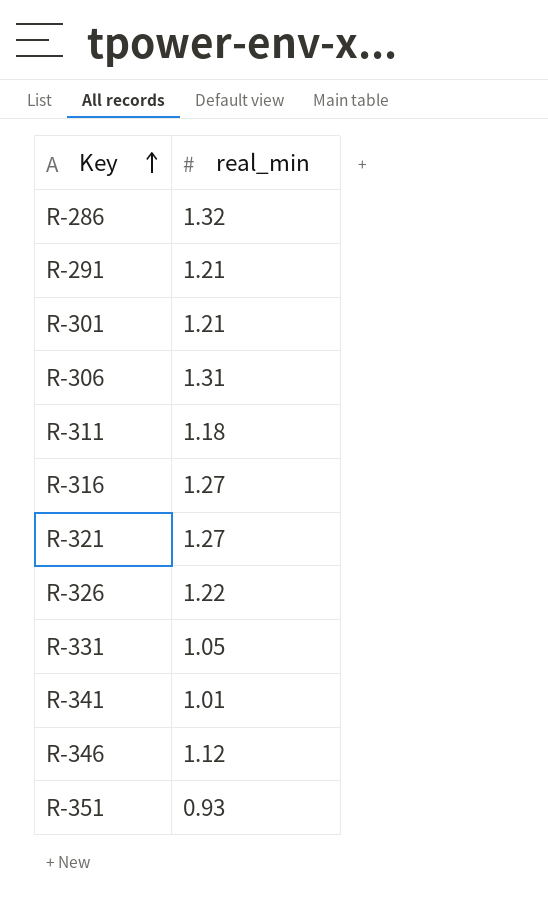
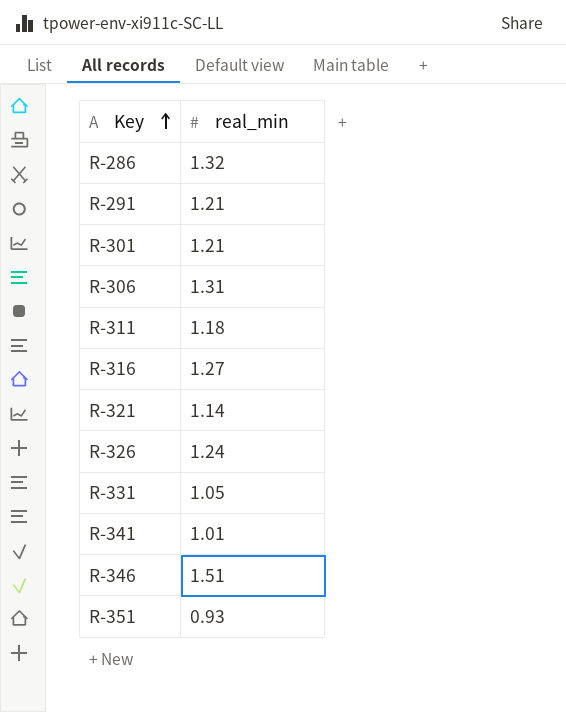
R-321 | real_min: 1.27 -> 1.14
R-326 | real_min: 1.22 -> 1.24
R-346 | real_min: 1.12 -> 1.51

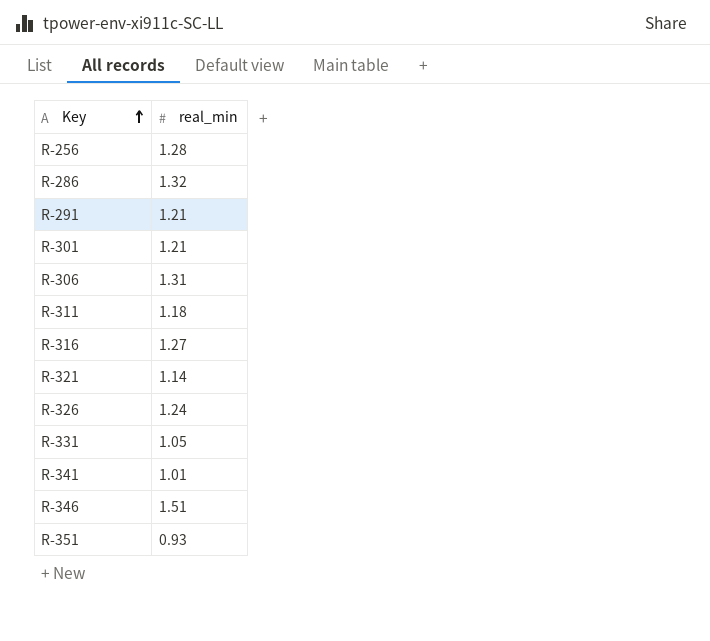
row R-256: none -> 1.28

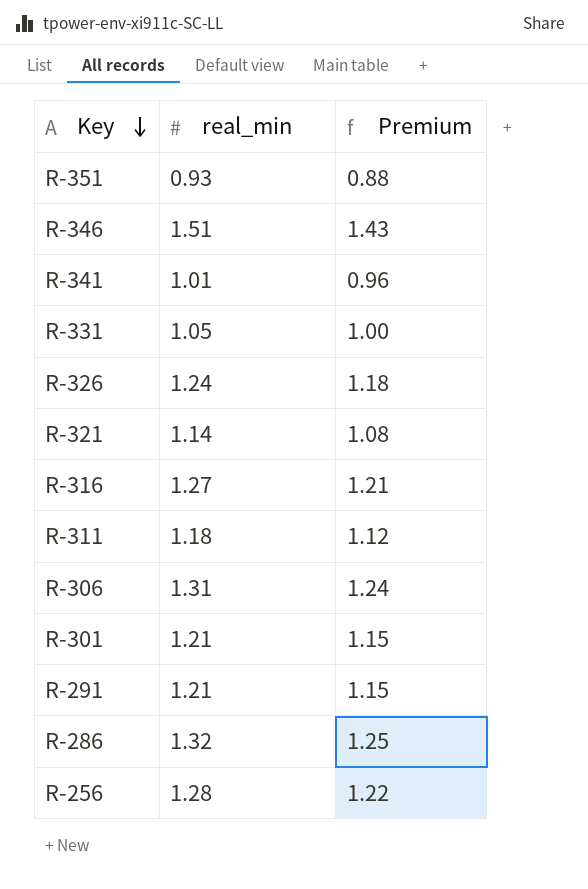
row order: Key ascending -> Key descending
column Premium | formula: none -> [real_min] * 0.95

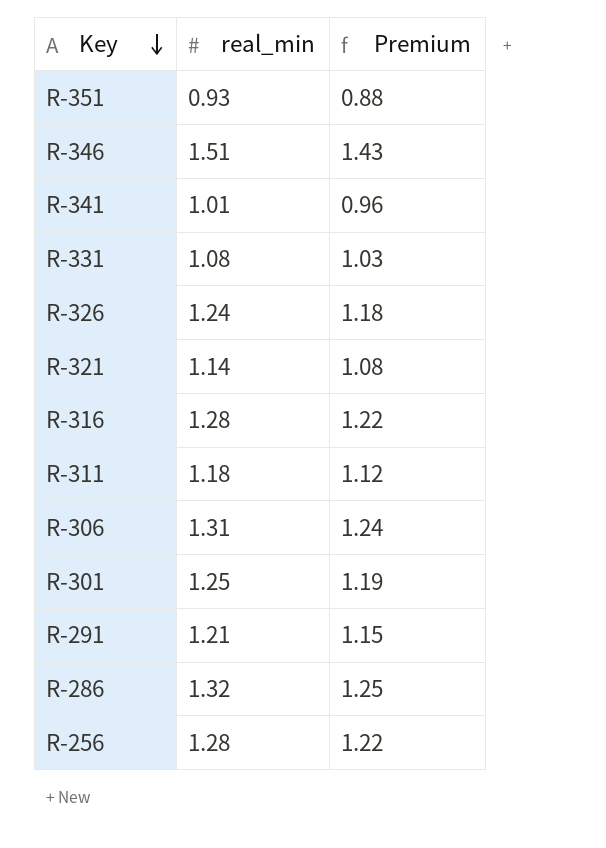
R-331 | real_min: 1.05 -> 1.08
R-331 | Premium: 1.00 -> 1.03
R-316 | real_min: 1.27 -> 1.28
R-316 | Premium: 1.21 -> 1.22
R-301 | real_min: 1.21 -> 1.25
R-301 | Premium: 1.15 -> 1.19

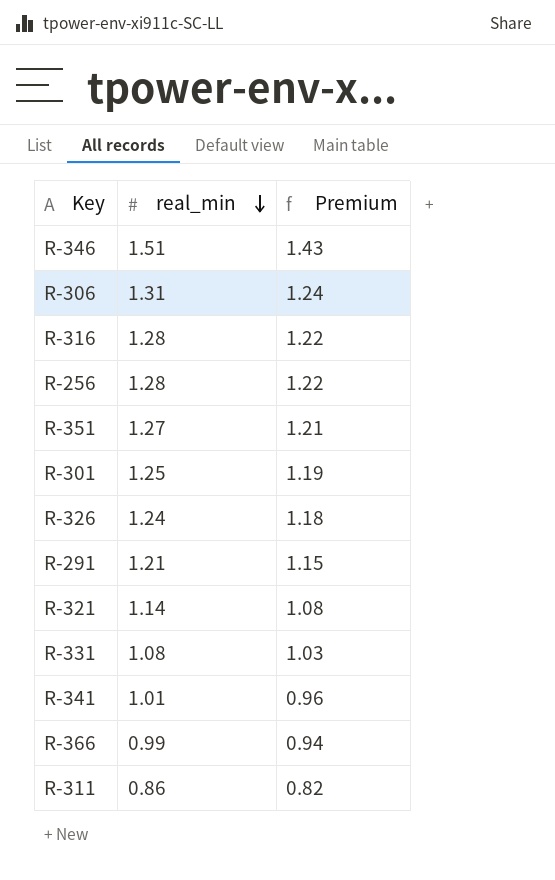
row order: Key descending -> real_min descending
row R-286: 1.32 | 1.25 -> none
R-351 | real_min: 0.93 -> 1.27
R-351 | Premium: 0.88 -> 1.21
row R-366: none -> 0.99 | 0.94
R-311 | real_min: 1.18 -> 0.86
R-311 | Premium: 1.12 -> 0.82

